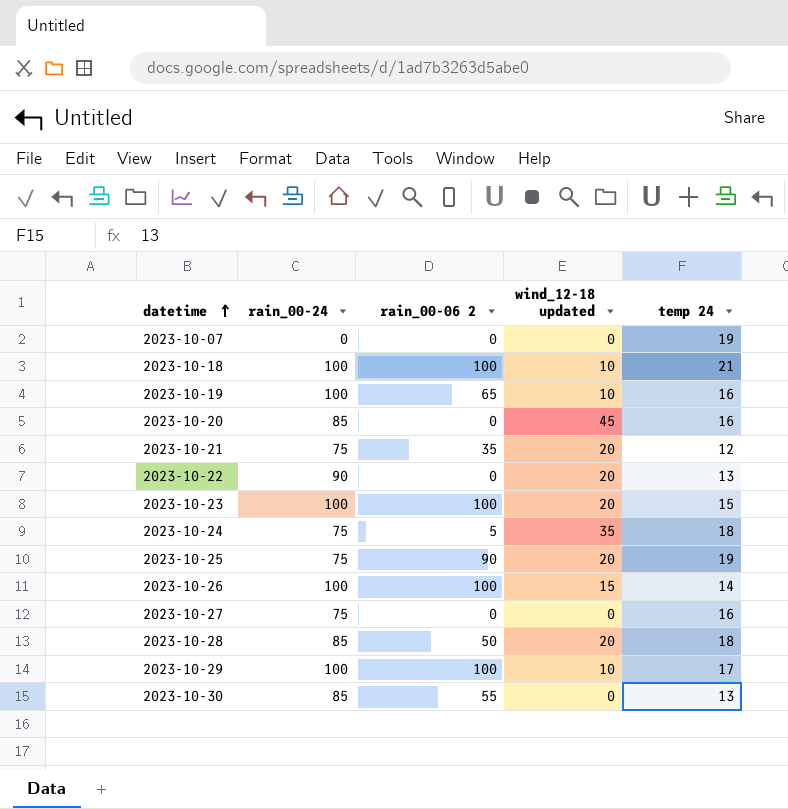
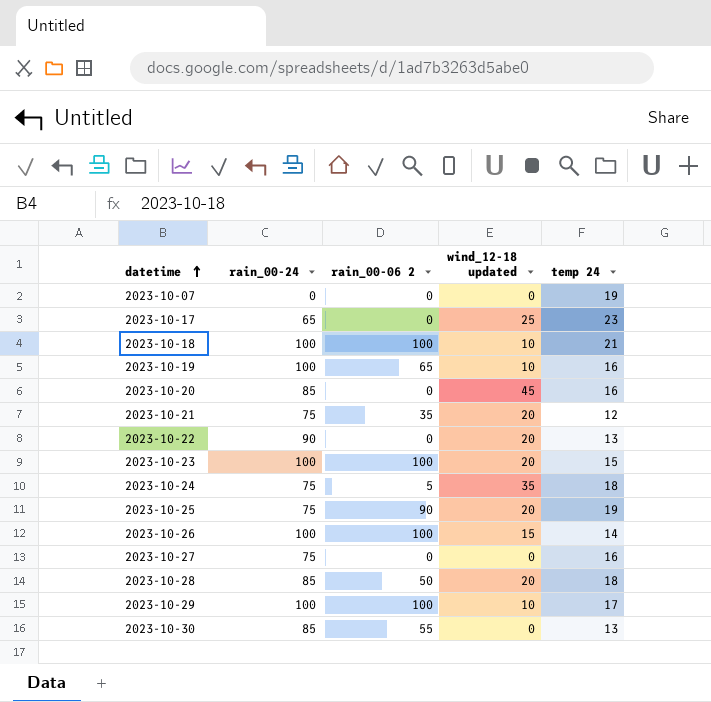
row 2023-10-17: none -> 65 | 0 | 25 | 23

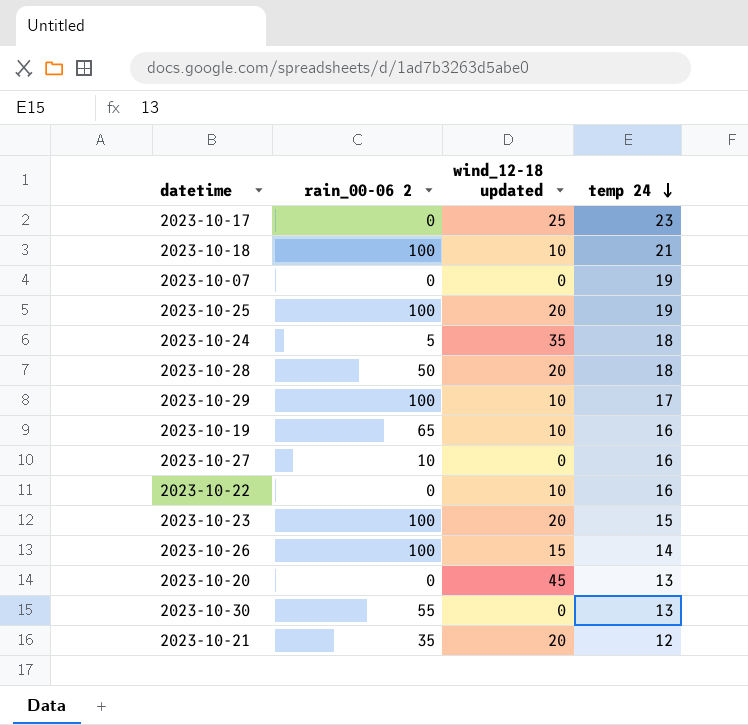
row order: datetime ascending -> temp 24 descending
column rain_00-24 | position: 2 -> none
2023-10-25 | rain_00-06 2: 90 -> 100
2023-10-27 | rain_00-06 2: 0 -> 10
2023-10-22 | wind_12-18 updated: 20 -> 10
2023-10-22 | temp 24: 13 -> 16
2023-10-20 | temp 24: 16 -> 13

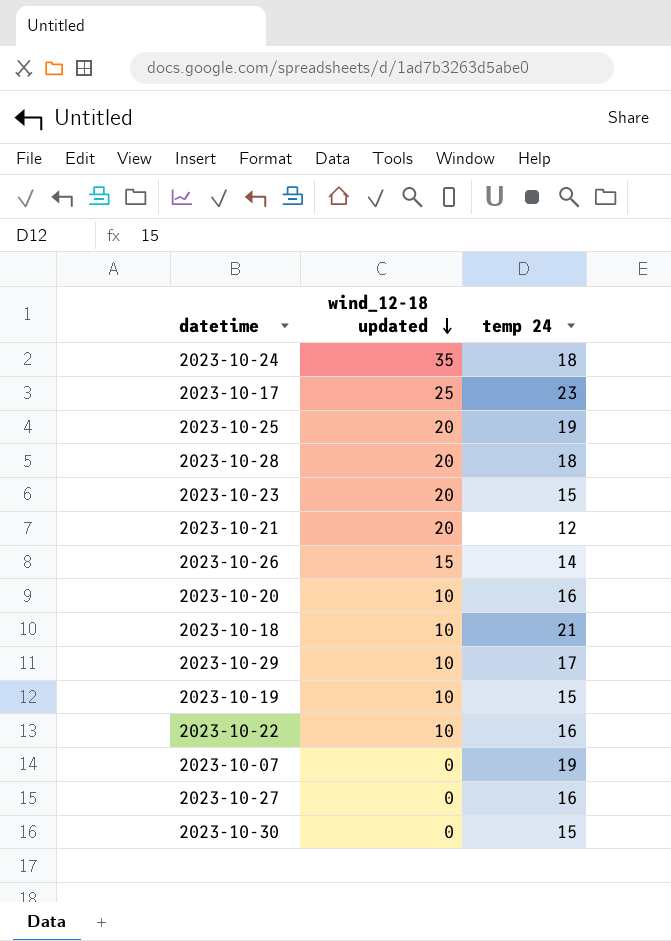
row order: temp 24 descending -> wind_12-18 updated descending
column rain_00-06 2 | position: 2 -> none
2023-10-20 | wind_12-18 updated: 45 -> 10
2023-10-20 | temp 24: 13 -> 16
2023-10-19 | temp 24: 16 -> 15
2023-10-30 | temp 24: 13 -> 15

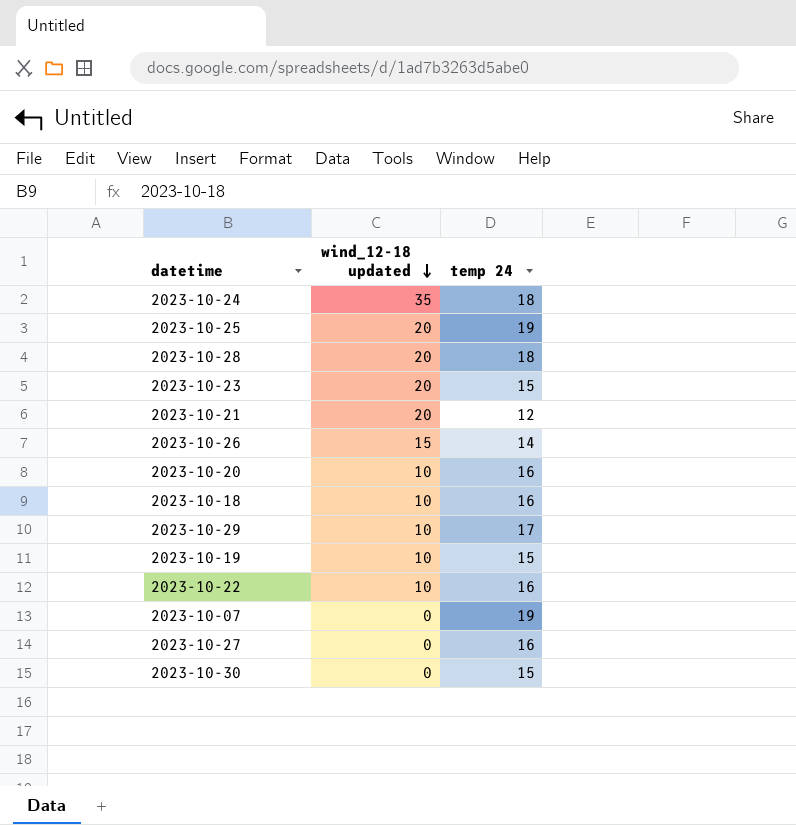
row 2023-10-17: 25 | 23 -> none
2023-10-18 | temp 24: 21 -> 16

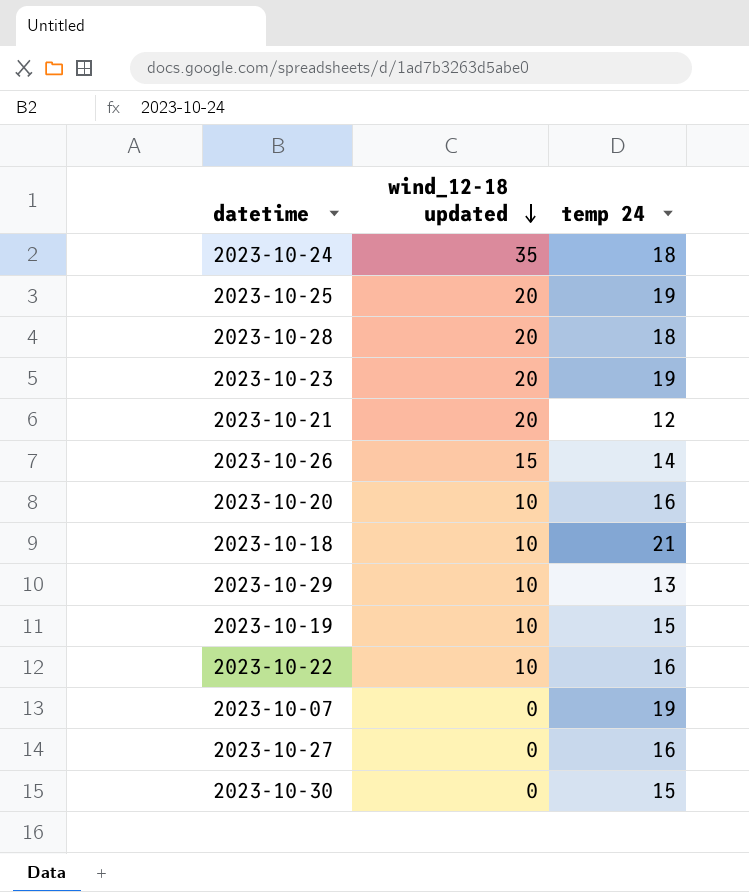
2023-10-23 | temp 24: 15 -> 19
2023-10-18 | temp 24: 16 -> 21
2023-10-29 | temp 24: 17 -> 13

